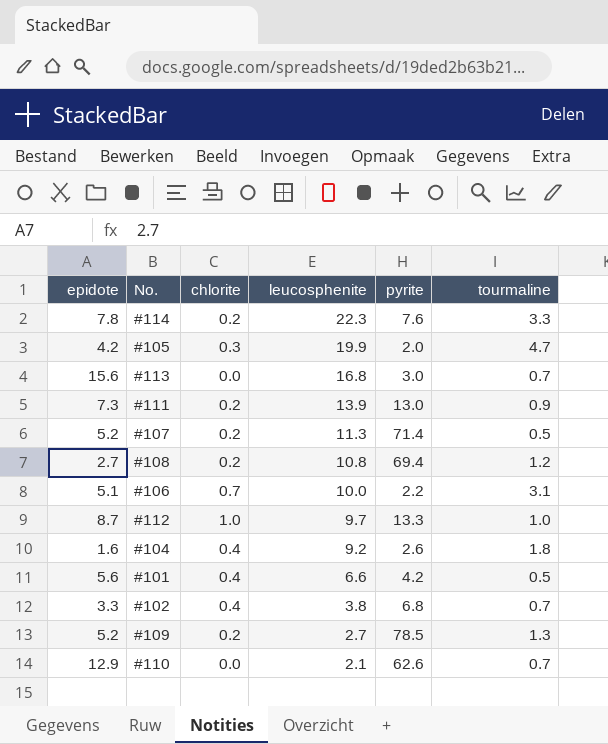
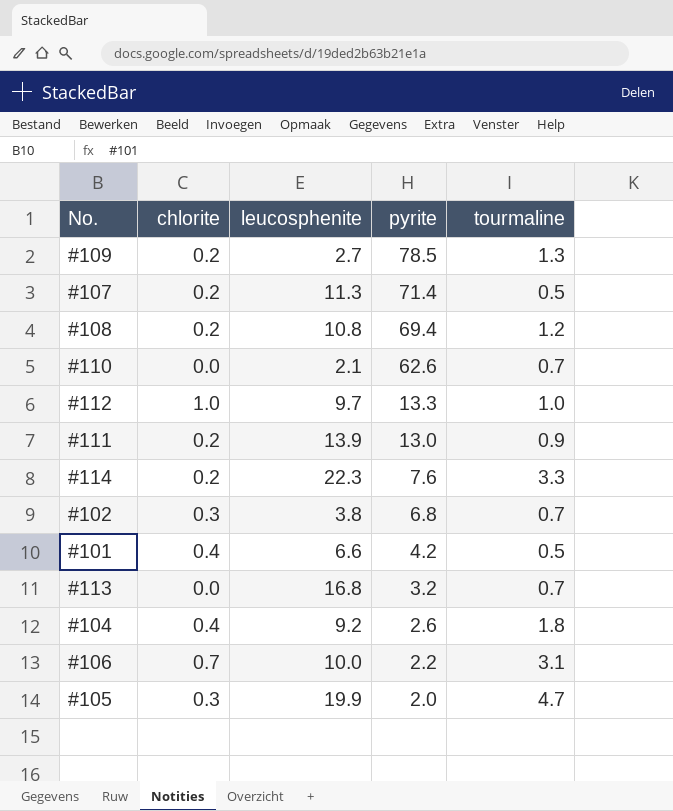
row order: leucosphenite descending -> pyrite descending
column epidote | position: 1 -> none
#102 | chlorite: 0.4 -> 0.3
#113 | pyrite: 3.0 -> 3.2

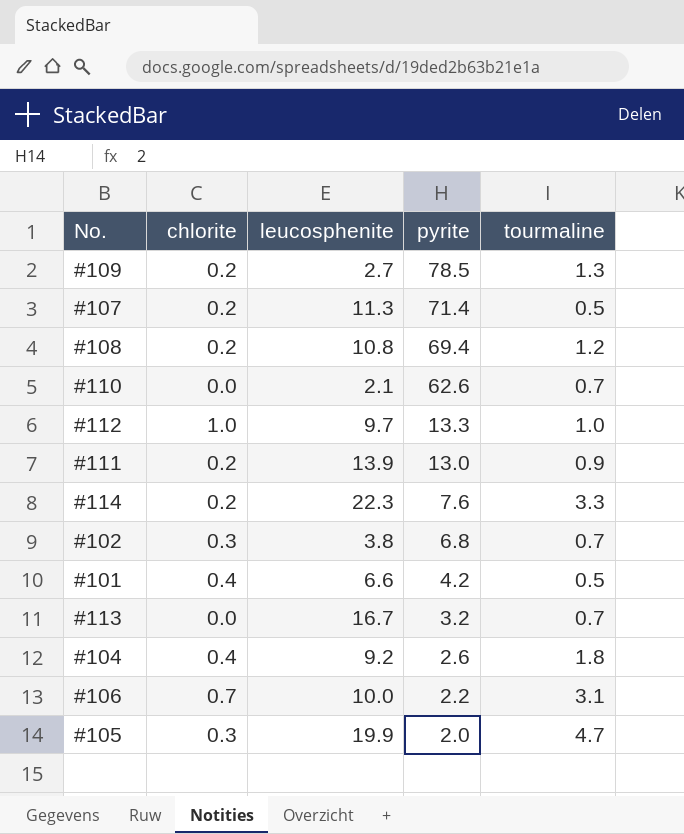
#113 | leucosphenite: 16.8 -> 16.7

